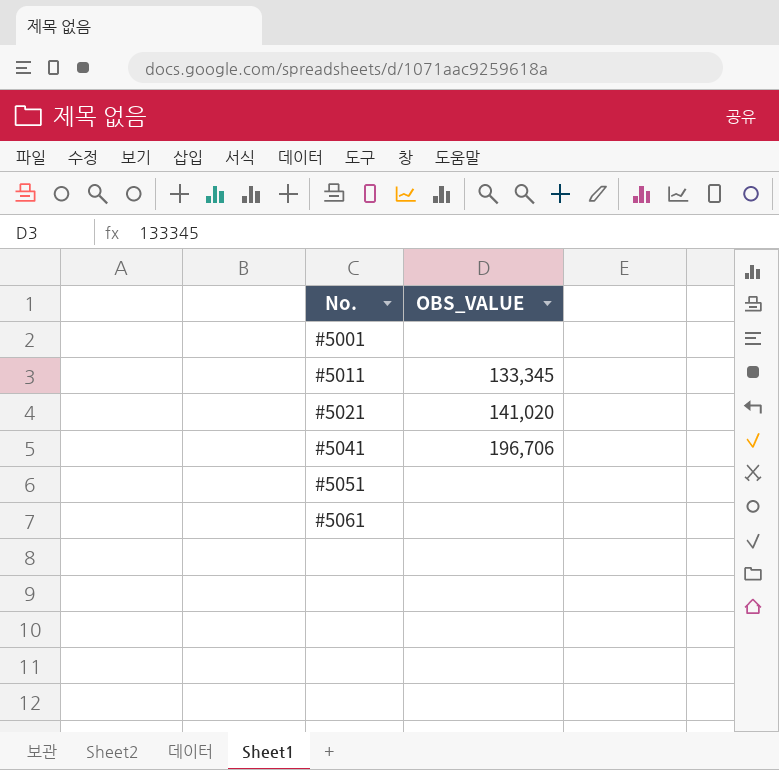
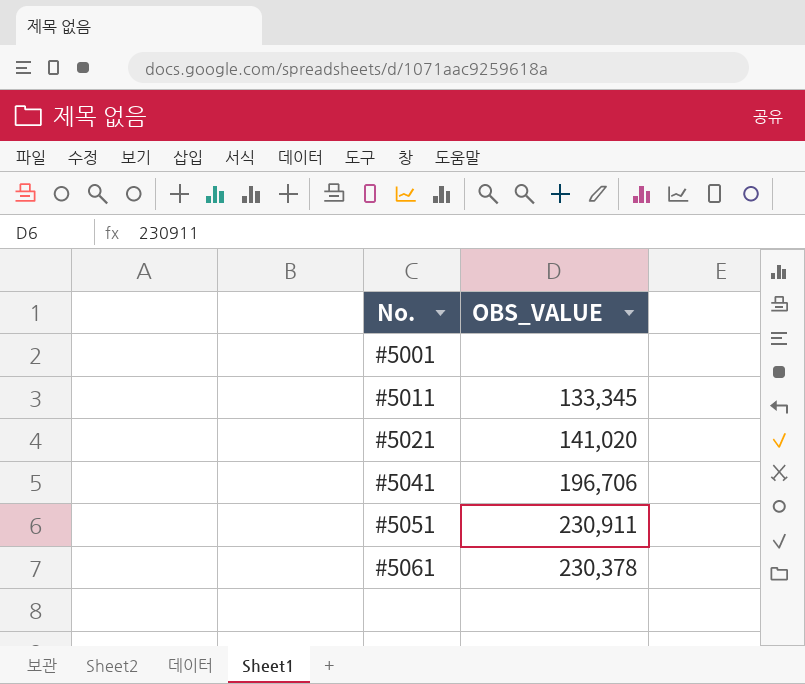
#5051 | OBS_VALUE: none -> 230,911
#5061 | OBS_VALUE: none -> 230,378

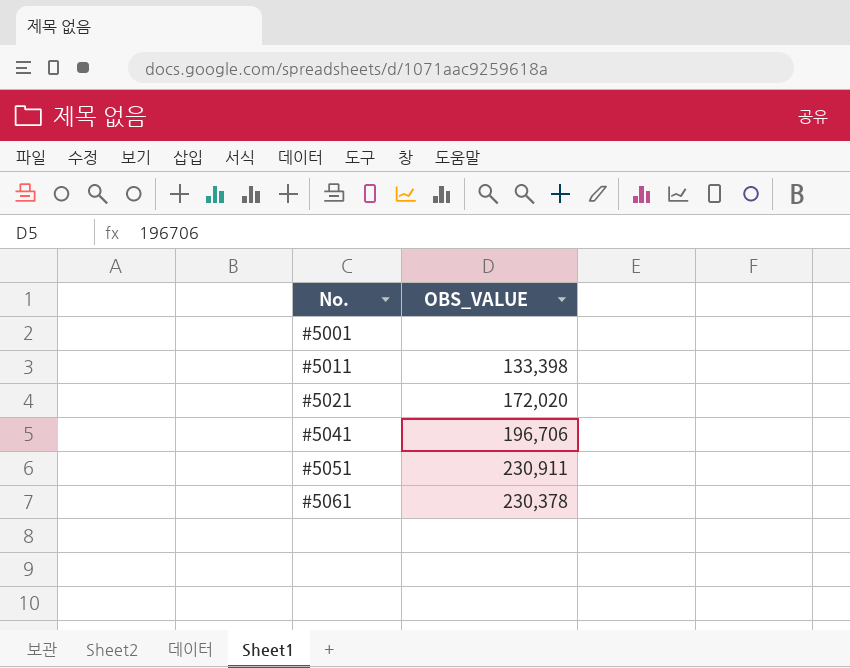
#5011 | OBS_VALUE: 133,345 -> 133,398
#5021 | OBS_VALUE: 141,020 -> 172,020

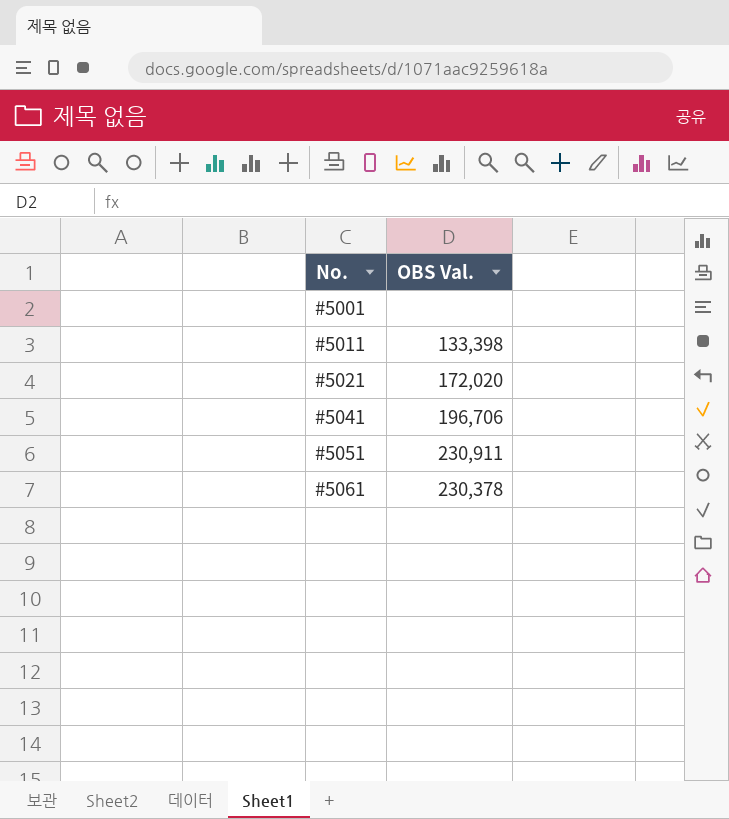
column name: OBS_VALUE -> OBS Val.

